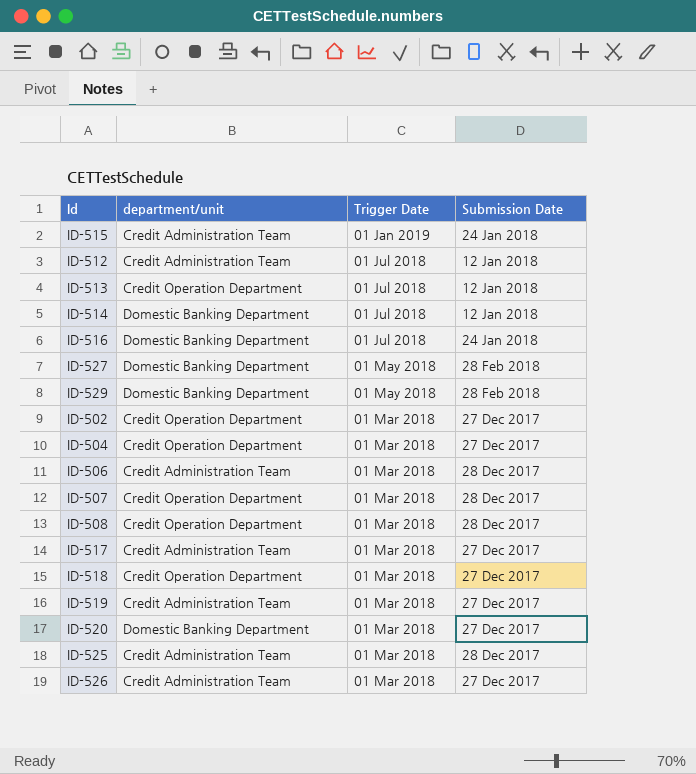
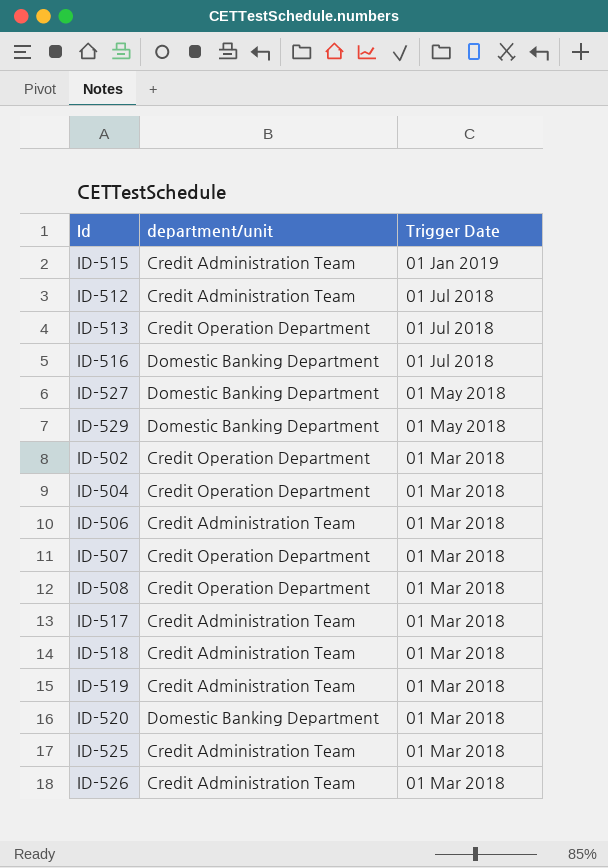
column Submission Date | position: 4 -> none
row ID-514: Domestic Banking Department | 01 Jul 2018 | 12 Jan 2018 -> none
ID-518 | department/unit: Credit Operation Department -> Credit Administration Team

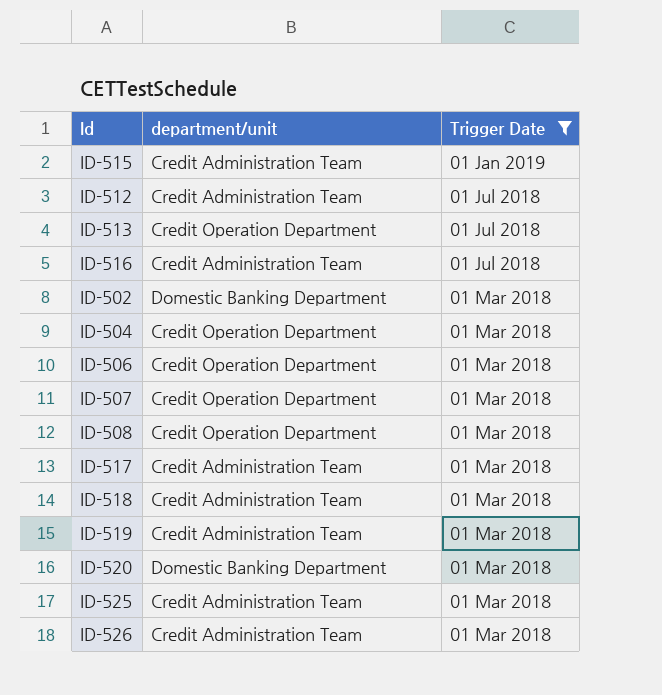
filter: none -> Trigger Date != 01 May 2018
ID-516 | department/unit: Domestic Banking Department -> Credit Administration Team
ID-502 | department/unit: Credit Operation Department -> Domestic Banking Department
ID-506 | department/unit: Credit Administration Team -> Credit Operation Department

